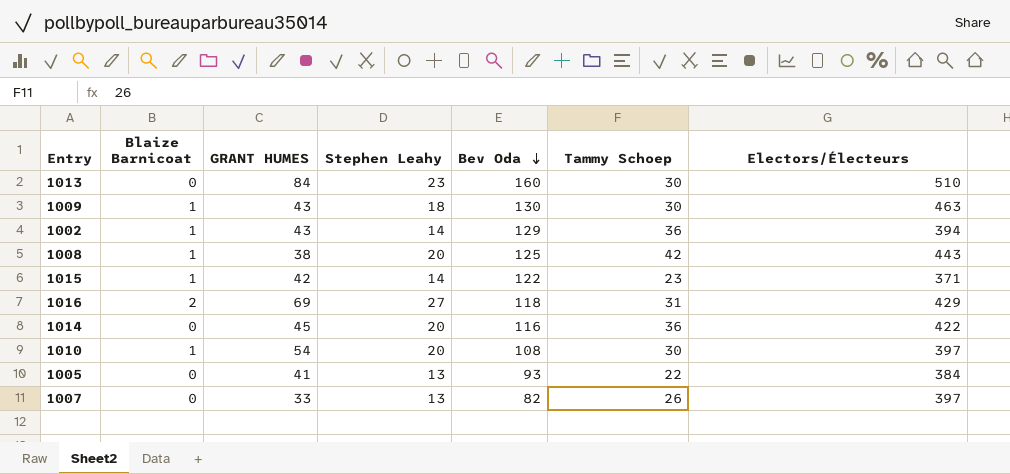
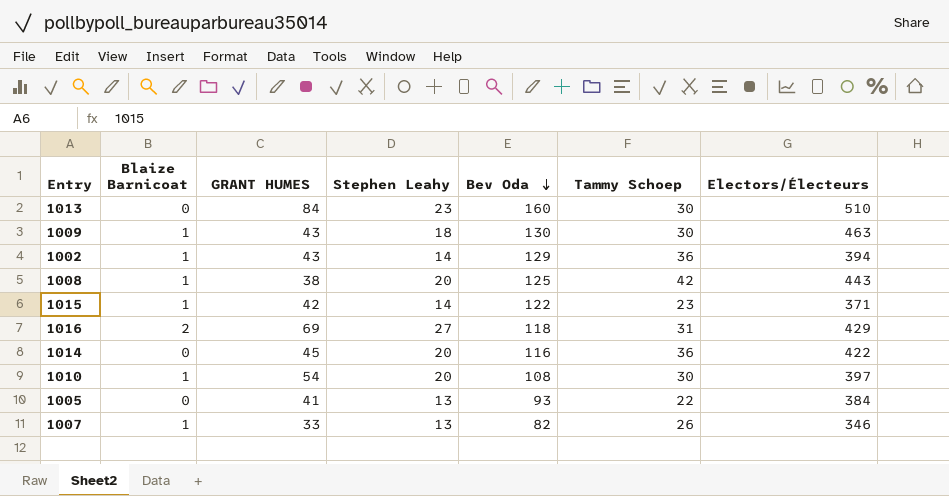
1007 | Blaize Barnicoat: 0 -> 1
1007 | Electors/Électeurs: 397 -> 346

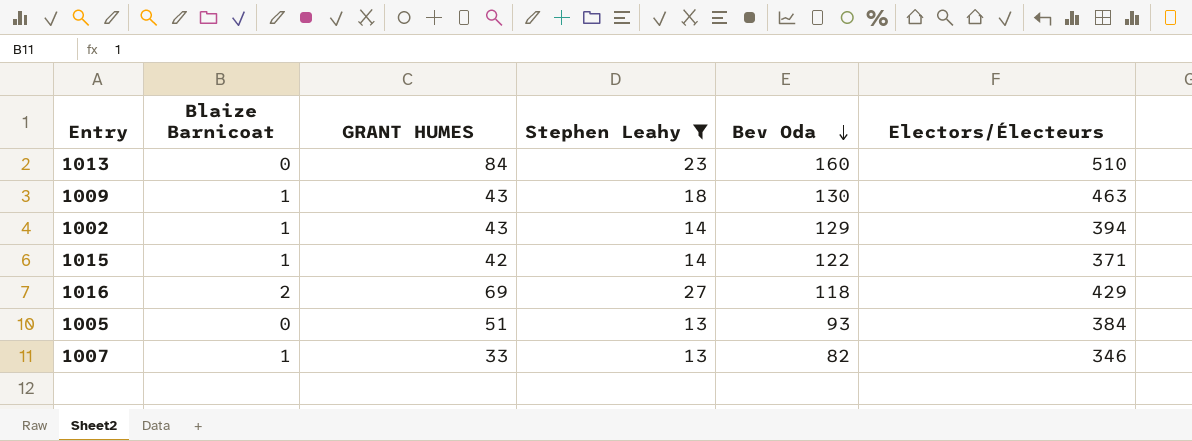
filter: none -> Stephen Leahy != 20
column Tammy Schoep | position: 6 -> none
1005 | GRANT HUMES: 41 -> 51

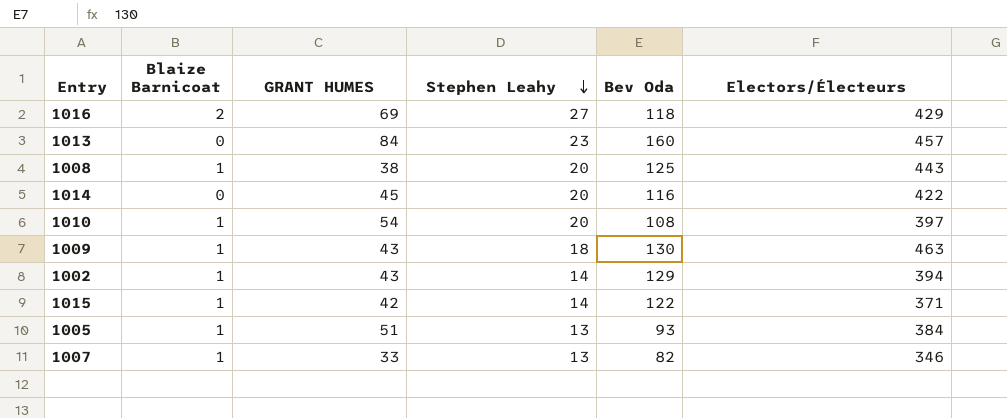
filter: Stephen Leahy != 20 -> none
row order: Bev Oda descending -> Stephen Leahy descending
1013 | Electors/Électeurs: 510 -> 457
1005 | Blaize Barnicoat: 0 -> 1

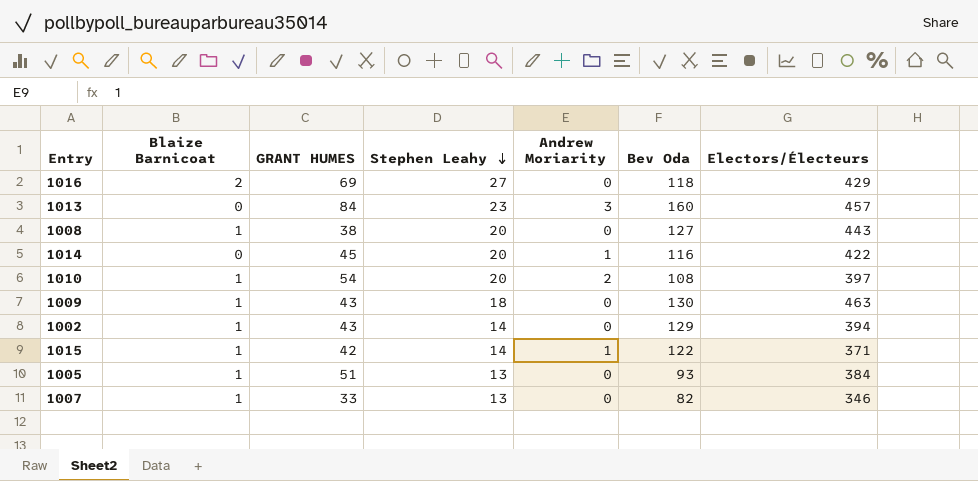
column Andrew Moriarity | position: none -> 5
1008 | Bev Oda: 125 -> 127

